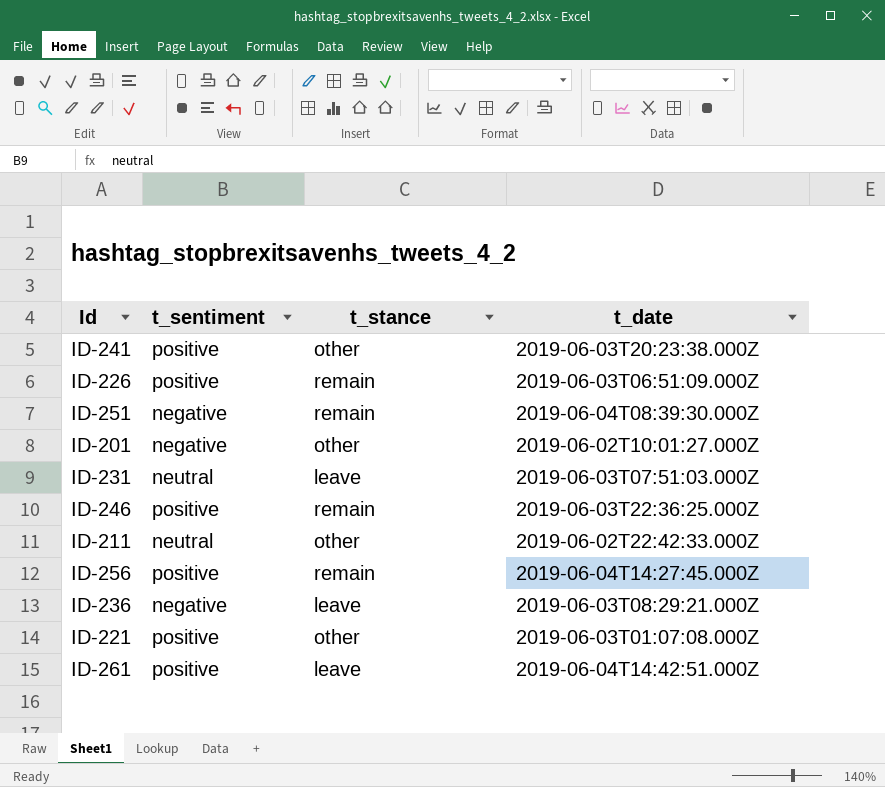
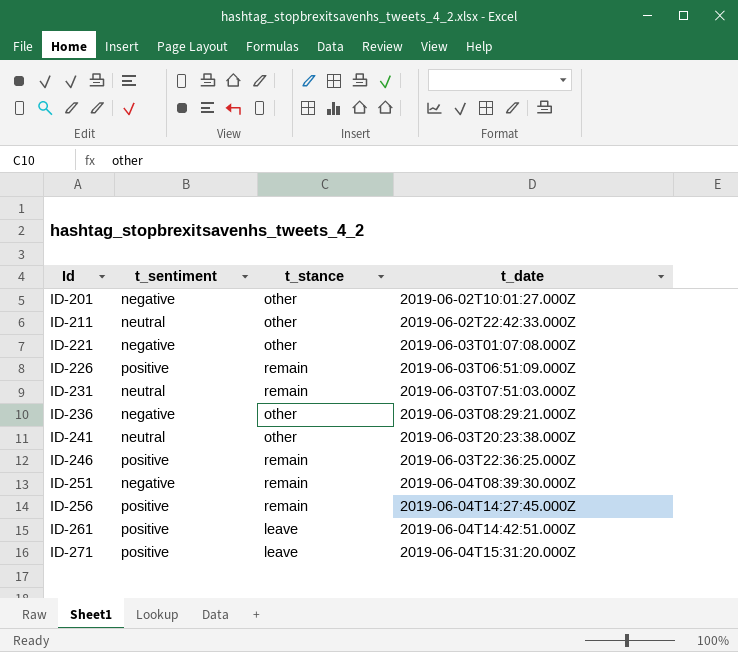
row order: none -> Id ascending
ID-221 | t_sentiment: positive -> negative
ID-231 | t_stance: leave -> remain
ID-236 | t_stance: leave -> other
ID-241 | t_sentiment: positive -> neutral
row ID-271: none -> positive | leave | 2019-06-04T15:31:20.000Z

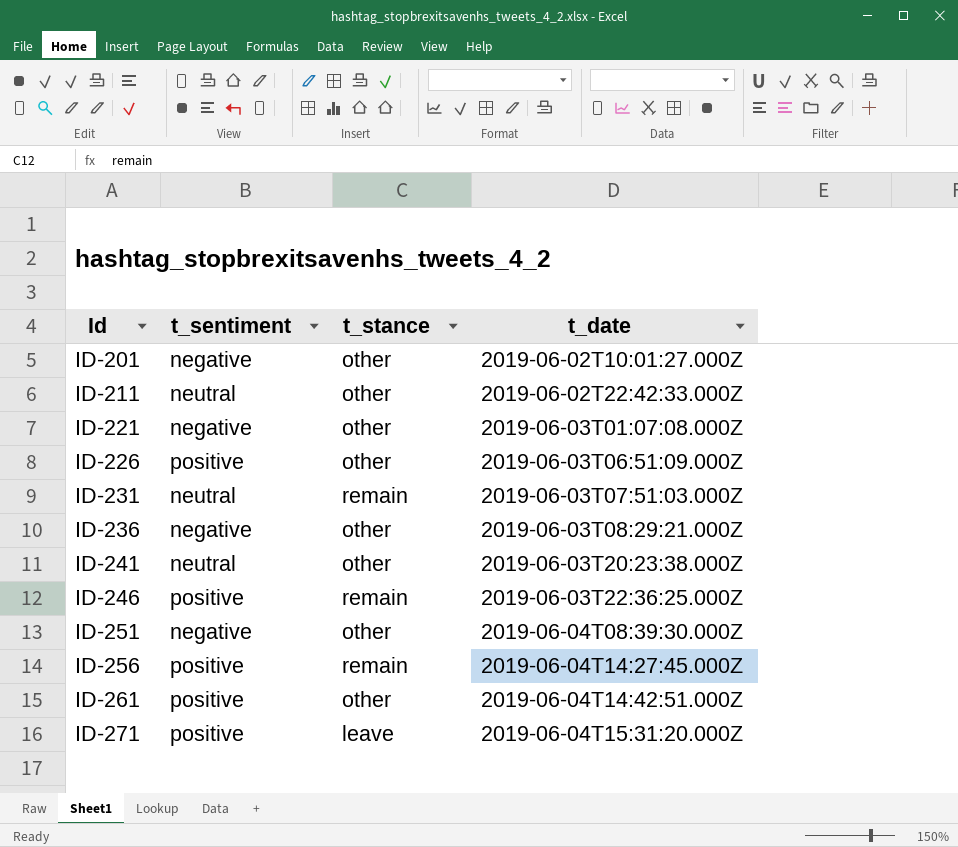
ID-226 | t_stance: remain -> other
ID-251 | t_stance: remain -> other
ID-261 | t_stance: leave -> other

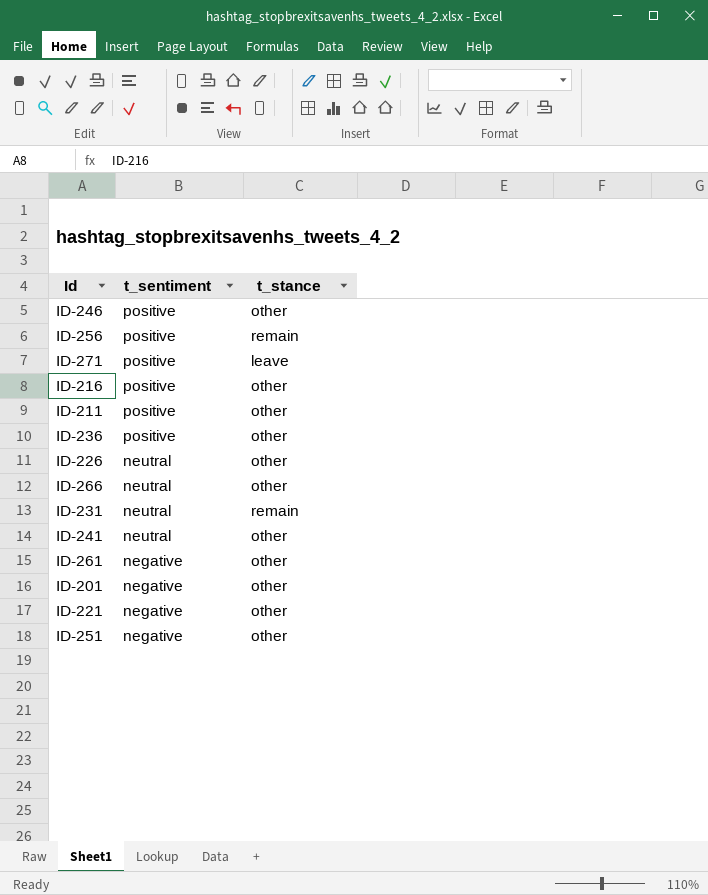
row order: Id ascending -> t_sentiment descending
column t_date | position: 4 -> none
ID-246 | t_stance: remain -> other
row ID-216: none -> positive | other
ID-211 | t_sentiment: neutral -> positive
ID-236 | t_sentiment: negative -> positive
ID-226 | t_sentiment: positive -> neutral
row ID-266: none -> neutral | other
ID-261 | t_sentiment: positive -> negative

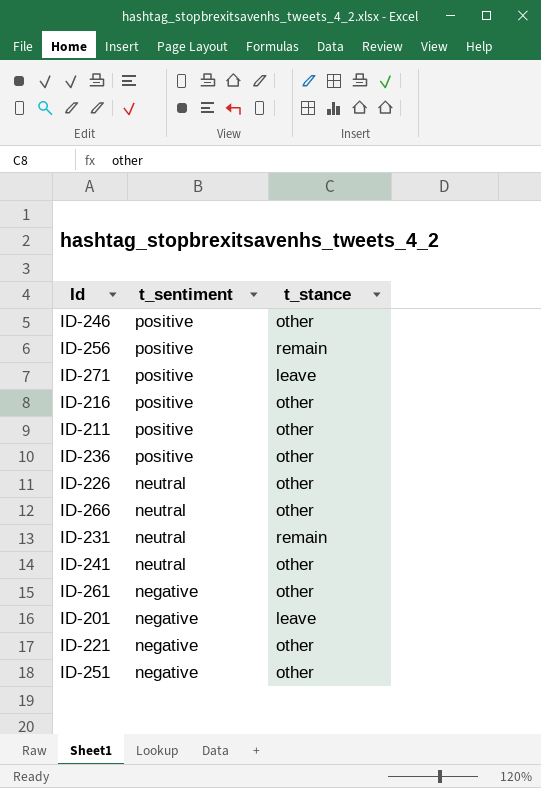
ID-201 | t_stance: other -> leave

